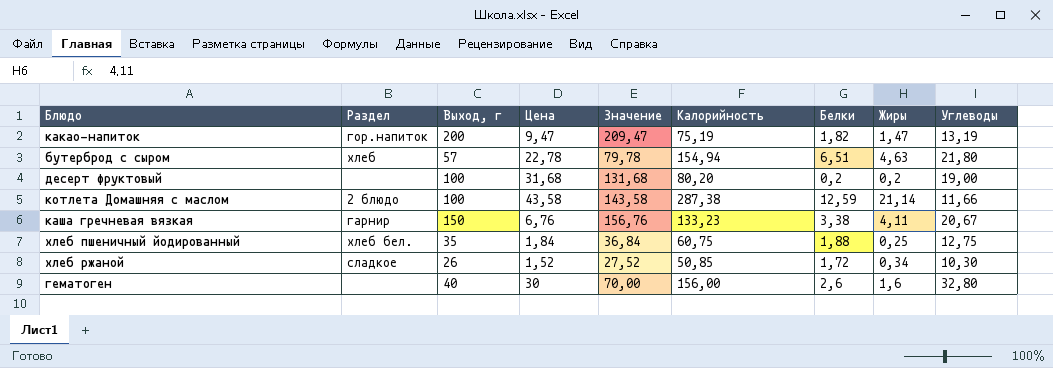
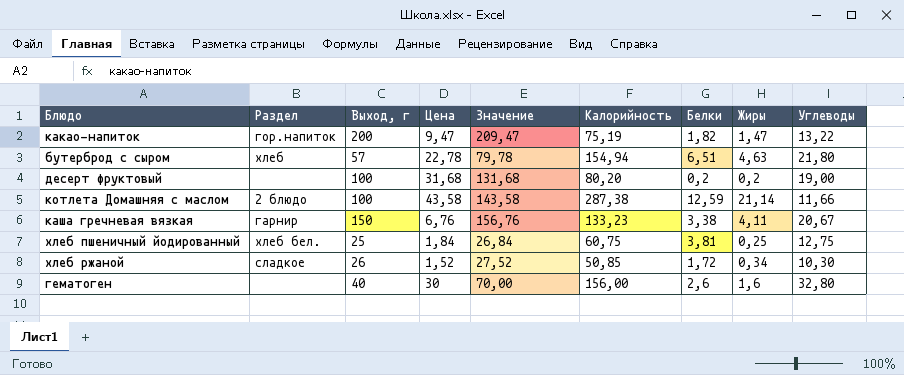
какао-напиток | Углеводы: 13,19 -> 13,22
хлеб пшеничный йодированный | Выход, г: 35 -> 25
хлеб пшеничный йодированный | Значение: 36,84 -> 26,84
хлеб пшеничный йодированный | Белки: 1,88 -> 3,81

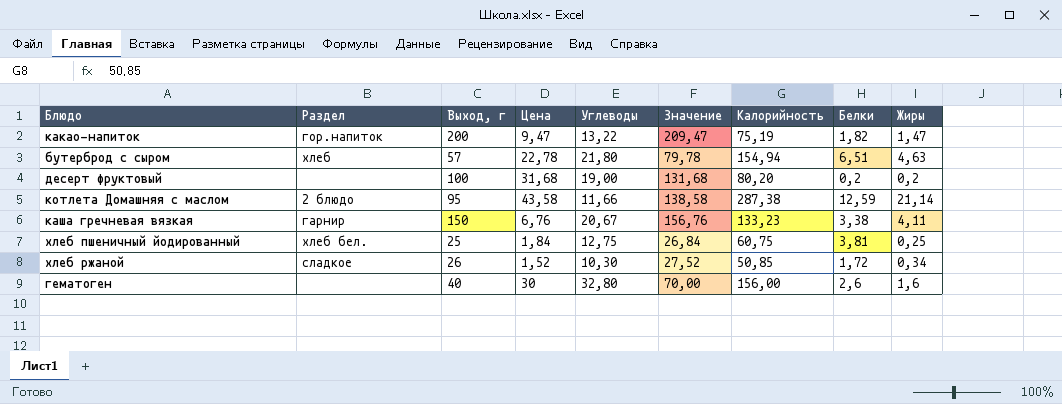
column Углеводы | position: 9 -> 5
котлета Домашняя с маслом | Выход, г: 100 -> 95
котлета Домашняя с маслом | Значение: 143,58 -> 138,58

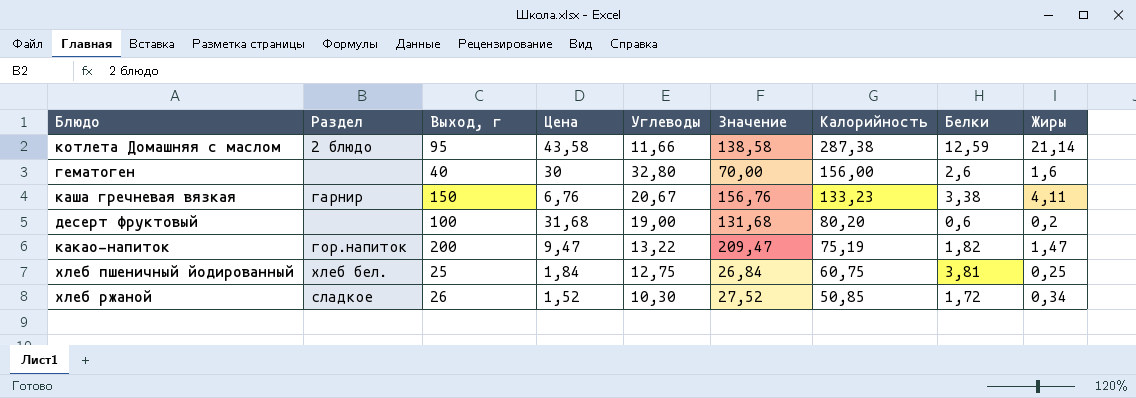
row order: none -> Калорийность descending
row бутерброд с сыром: хлеб | 57 | 22,78 | 21,80 | 79,78 | 154,94 | 6,51 | 4,63 -> none
десерт фруктовый | Белки: 0,2 -> 0,6

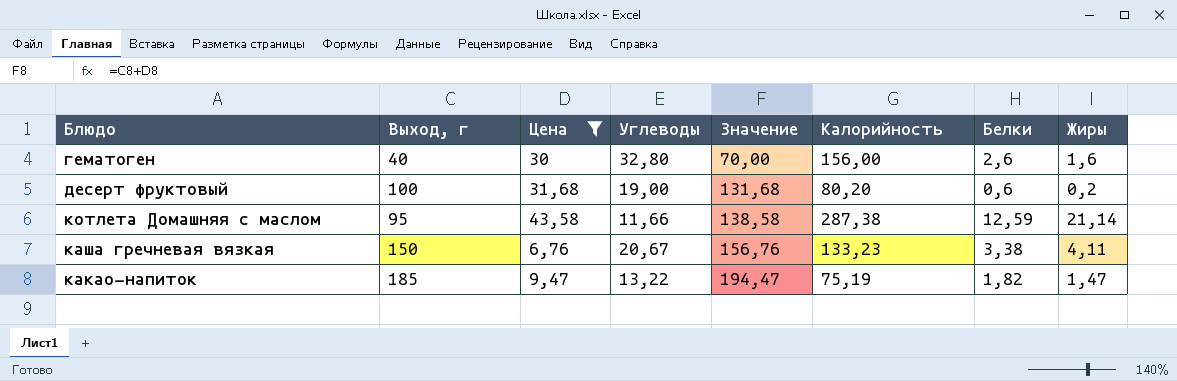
filter: none -> Цена >= 6,76
row order: Калорийность descending -> Значение ascending
column Раздел | position: 2 -> none
какао-напиток | Выход, г: 200 -> 185
какао-напиток | Значение: 209,47 -> 194,47

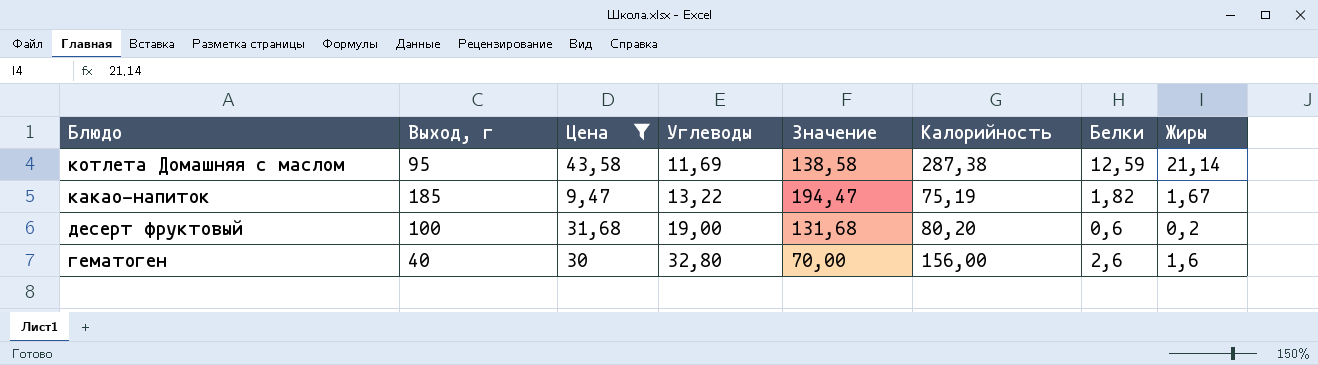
row order: Значение ascending -> Блюдо descending
row каша гречневая вязкая: 150 | 6,76 | 20,67 | 156,76 | 133,23 | 3,38 | 4,11 -> none
котлета Домашняя с маслом | Углеводы: 11,66 -> 11,69
какао-напиток | Жиры: 1,47 -> 1,67

